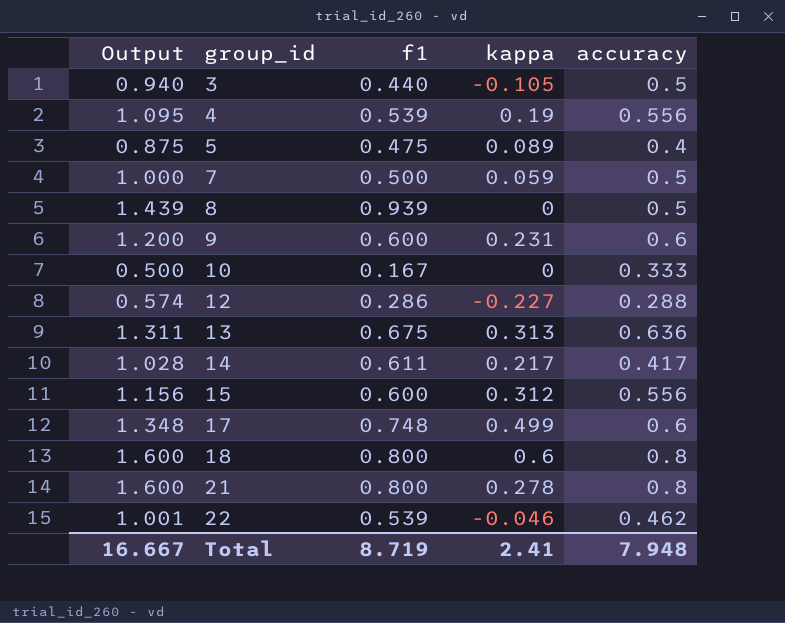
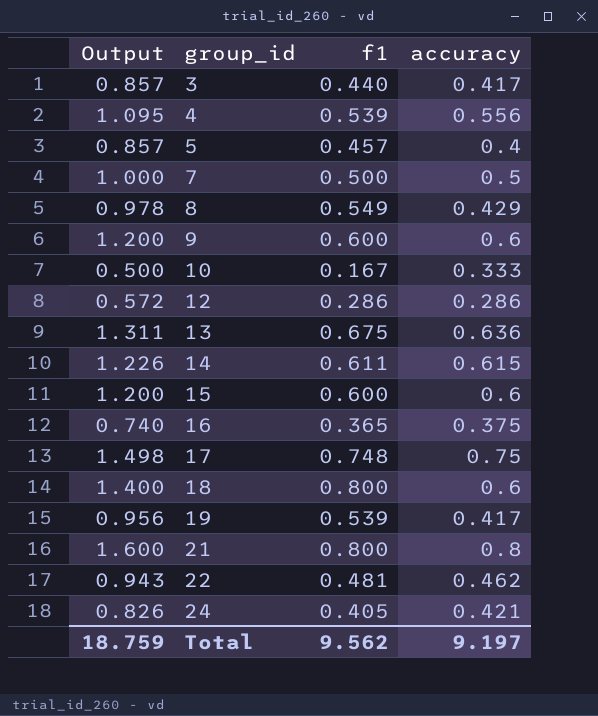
column kappa | position: 4 -> none
3 | Output: 0.940 -> 0.857
3 | accuracy: 0.5 -> 0.417
5 | Output: 0.875 -> 0.857
5 | f1: 0.475 -> 0.457
8 | Output: 1.439 -> 0.978
8 | f1: 0.939 -> 0.549
8 | accuracy: 0.5 -> 0.429
12 | Output: 0.574 -> 0.572
12 | accuracy: 0.288 -> 0.286
14 | Output: 1.028 -> 1.226
14 | accuracy: 0.417 -> 0.615
15 | Output: 1.156 -> 1.200
15 | accuracy: 0.556 -> 0.6
row 16: none -> 0.740 | 0.365 | 0.375
17 | Output: 1.348 -> 1.498
17 | accuracy: 0.6 -> 0.75
18 | Output: 1.600 -> 1.400
18 | accuracy: 0.8 -> 0.6
row 19: none -> 0.956 | 0.539 | 0.417
22 | Output: 1.001 -> 0.943
22 | f1: 0.539 -> 0.481
row 24: none -> 0.826 | 0.405 | 0.421
Total | Output: 16.667 -> 18.759
Total | f1: 8.719 -> 9.562
Total | accuracy: 7.948 -> 9.197

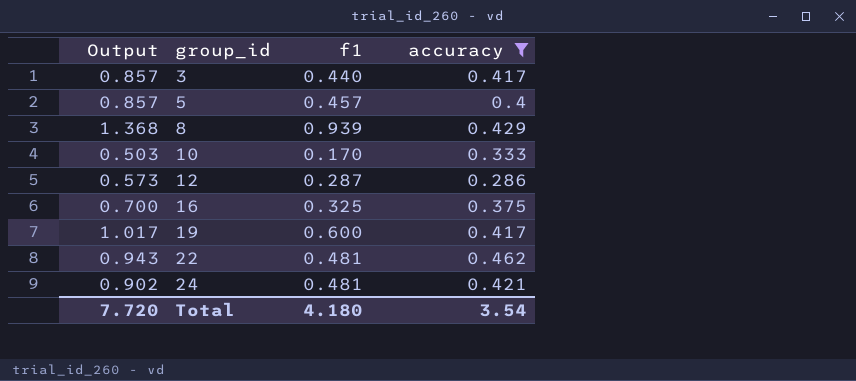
filter: none -> accuracy <= 0.462
8 | Output: 0.978 -> 1.368
8 | f1: 0.549 -> 0.939
10 | Output: 0.500 -> 0.503
10 | f1: 0.167 -> 0.170
12 | Output: 0.572 -> 0.573
12 | f1: 0.286 -> 0.287
16 | Output: 0.740 -> 0.700
16 | f1: 0.365 -> 0.325
19 | Output: 0.956 -> 1.017
19 | f1: 0.539 -> 0.600
24 | Output: 0.826 -> 0.902
24 | f1: 0.405 -> 0.481
Total | Output: 18.759 -> 7.720
Total | f1: 9.562 -> 4.180
Total | accuracy: 9.197 -> 3.54

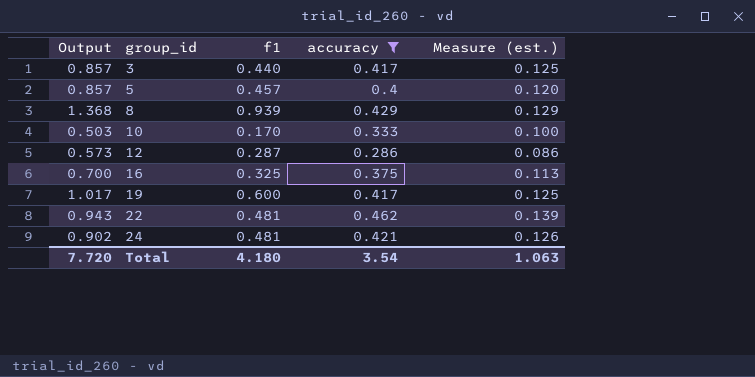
column Measure (est.) | formula: none -> [accuracy] * 0.3

